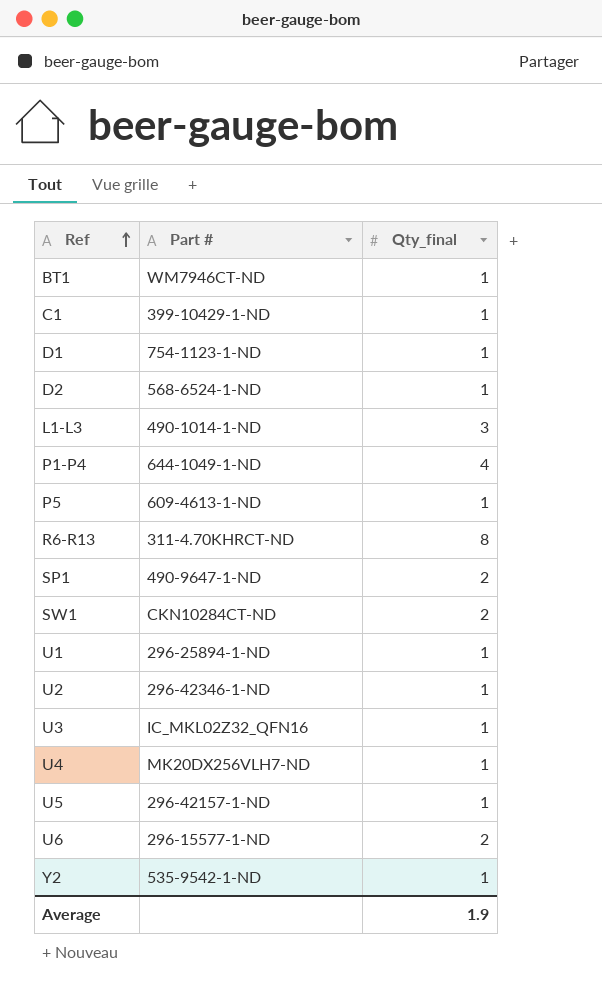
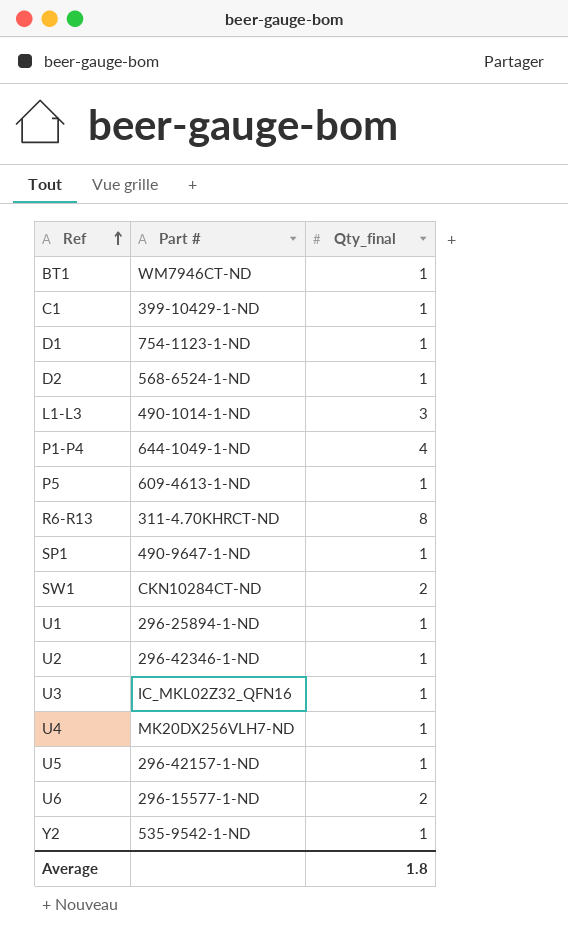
SP1 | Qty_final: 2 -> 1
Average | Qty_final: 1.9 -> 1.8

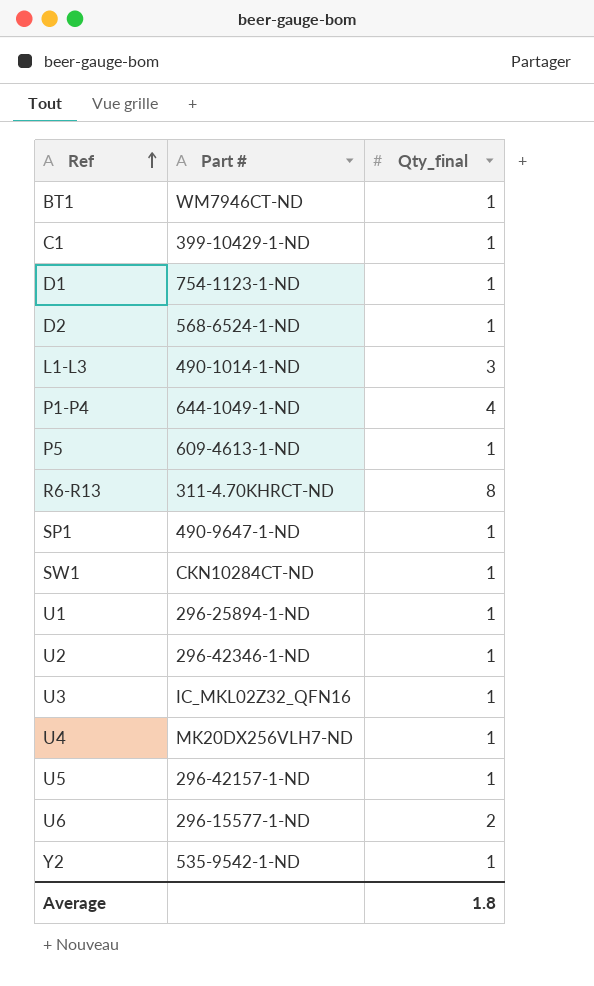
SW1 | Qty_final: 2 -> 1

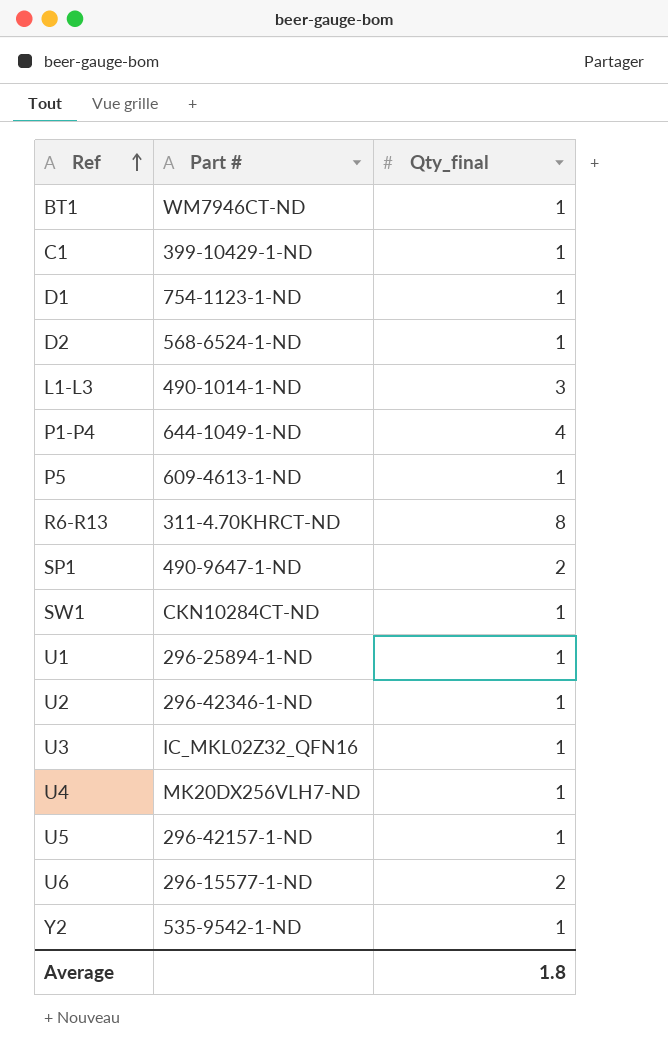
SP1 | Qty_final: 1 -> 2

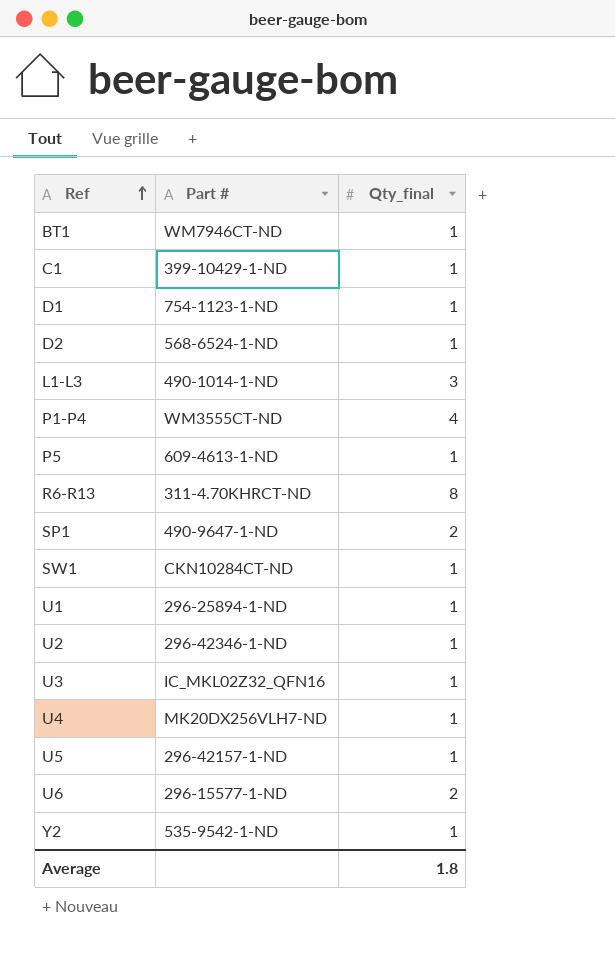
P1-P4 | Part #: 644-1049-1-ND -> WM3555CT-ND

